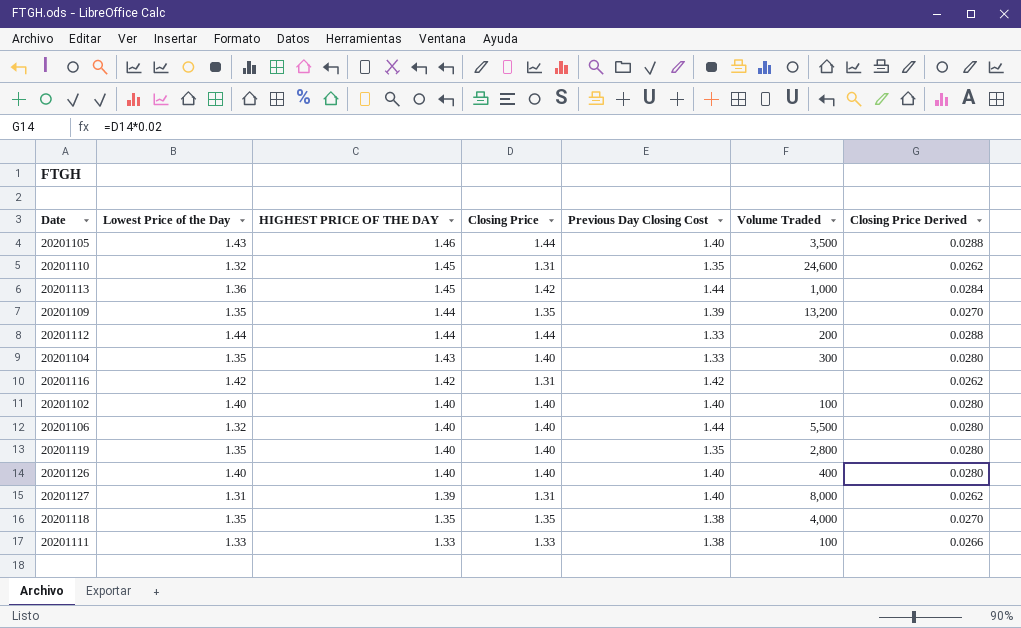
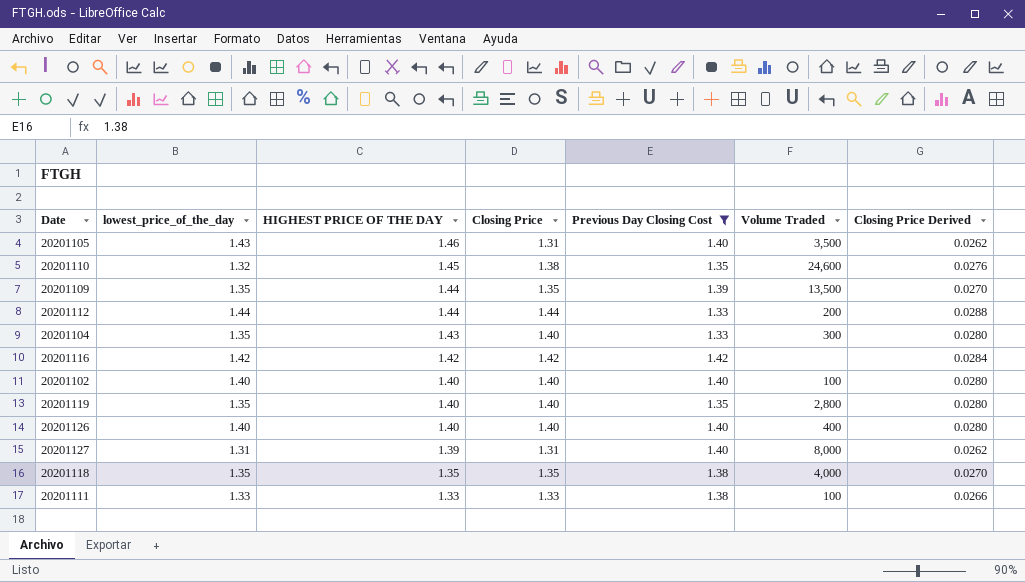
filter: none -> Previous Day Closing Cost != 1.44
column name: Lowest Price of the Day -> lowest_price_of_the_day
20201105 | Closing Price: 1.44 -> 1.31
20201105 | Closing Price Derived: 0.0288 -> 0.0262
20201110 | Closing Price: 1.31 -> 1.38
20201110 | Closing Price Derived: 0.0262 -> 0.0276
20201109 | Volume Traded: 13,200 -> 13,500
20201116 | Closing Price: 1.31 -> 1.42
20201116 | Closing Price Derived: 0.0262 -> 0.0284

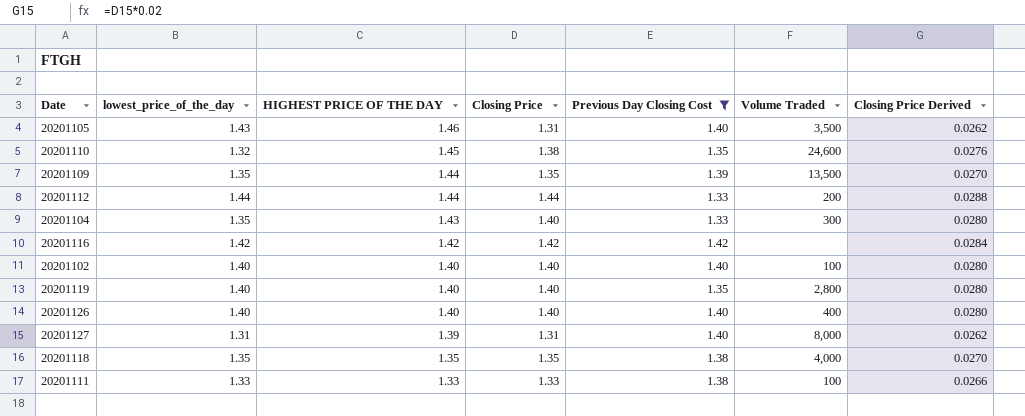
20201119 | lowest_price_of_the_day: 1.35 -> 1.40

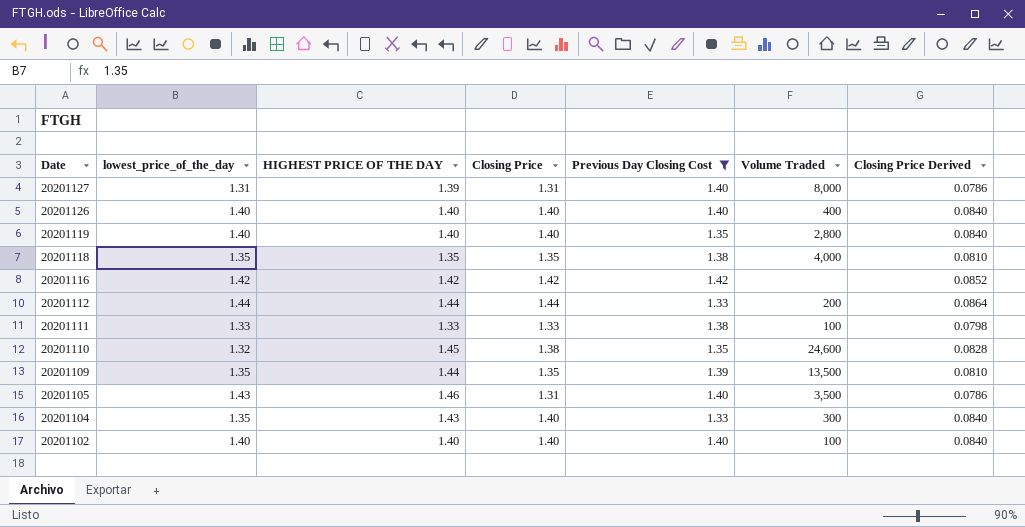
row order: HIGHEST PRICE OF THE DAY descending -> Date descending
column Closing Price Derived | formula: [Closing Price] * 0.02 -> [Closing Price] * 0.06

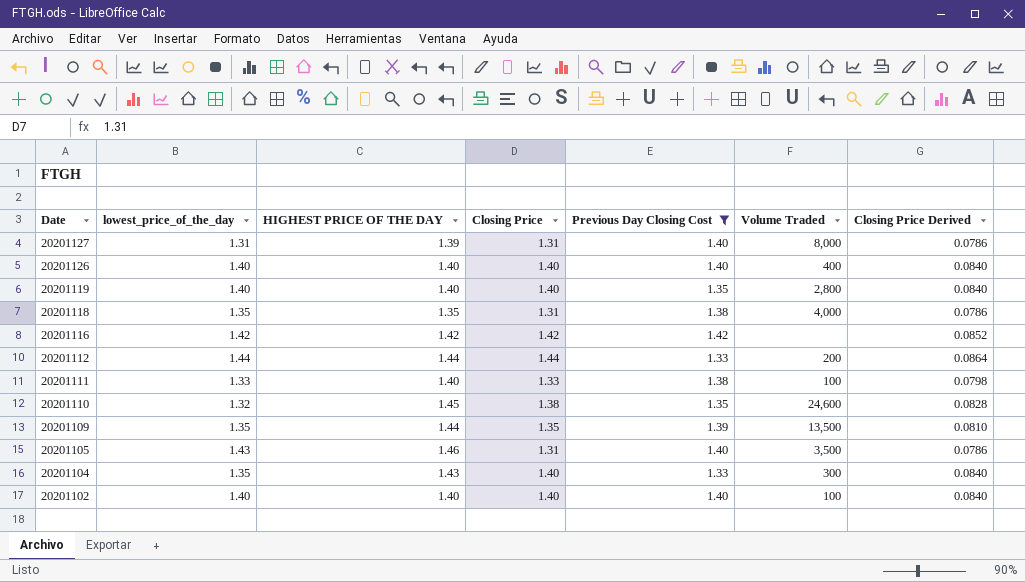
20201118 | Closing Price: 1.35 -> 1.31
20201118 | Closing Price Derived: 0.0810 -> 0.0786
20201111 | HIGHEST PRICE OF THE DAY: 1.33 -> 1.40

